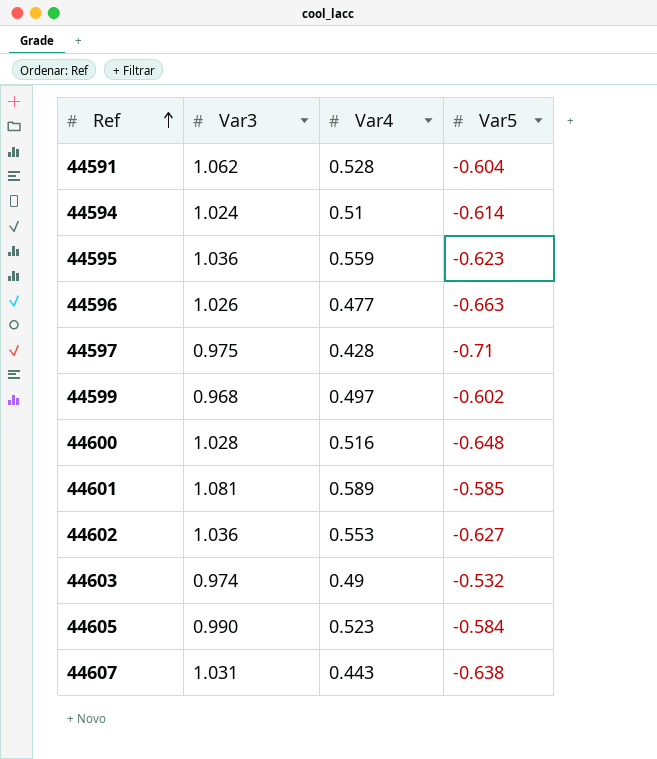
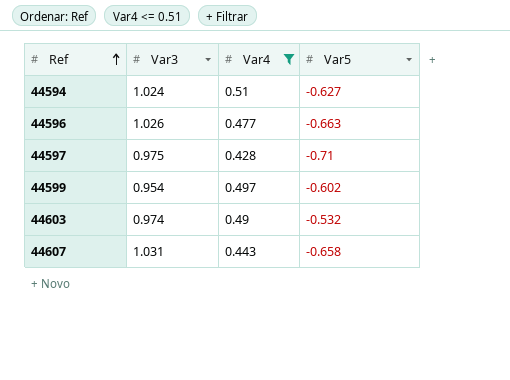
filter: none -> Var4 <= 0.51
44594 | Var5: -0.614 -> -0.627
44599 | Var3: 0.968 -> 0.954
44607 | Var5: -0.638 -> -0.658

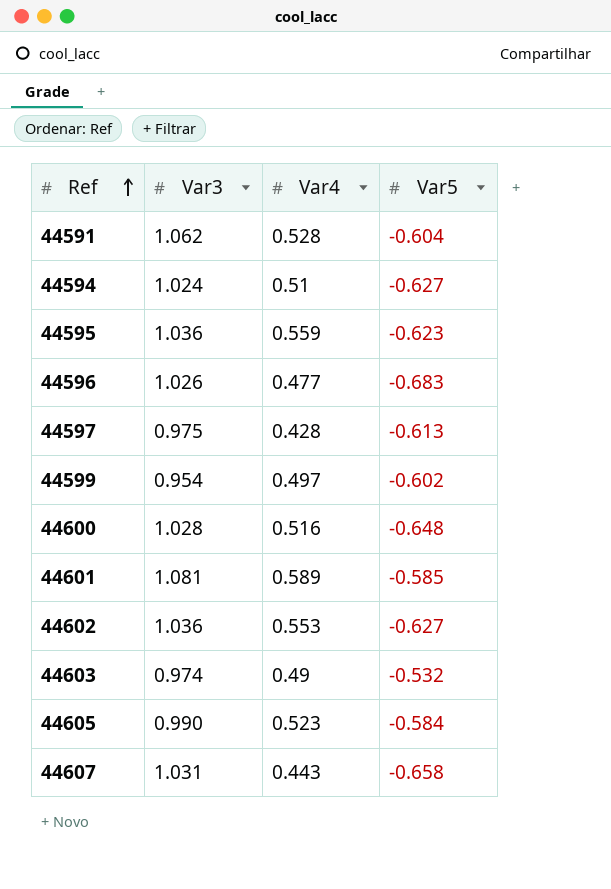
filter: Var4 <= 0.51 -> none
44596 | Var5: -0.663 -> -0.683
44597 | Var5: -0.71 -> -0.613

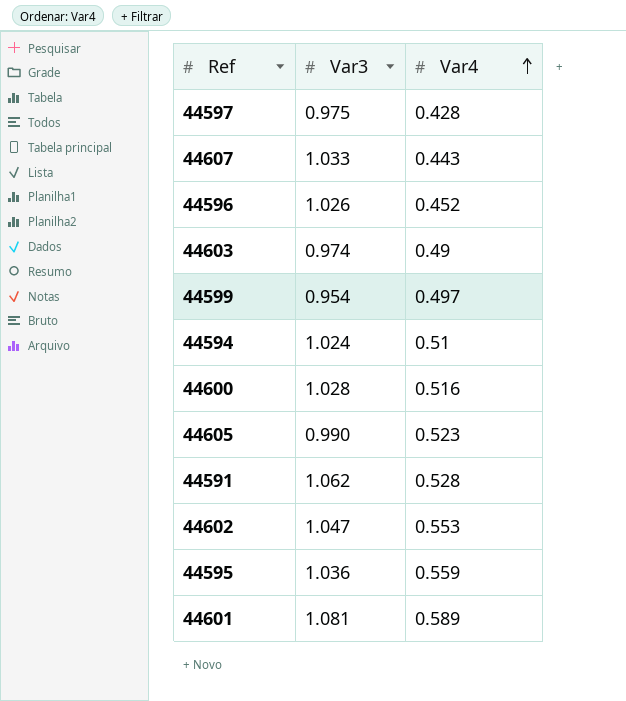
row order: Ref ascending -> Var4 ascending
column Var5 | position: 4 -> none
44607 | Var3: 1.031 -> 1.033
44596 | Var4: 0.477 -> 0.452
44602 | Var3: 1.036 -> 1.047

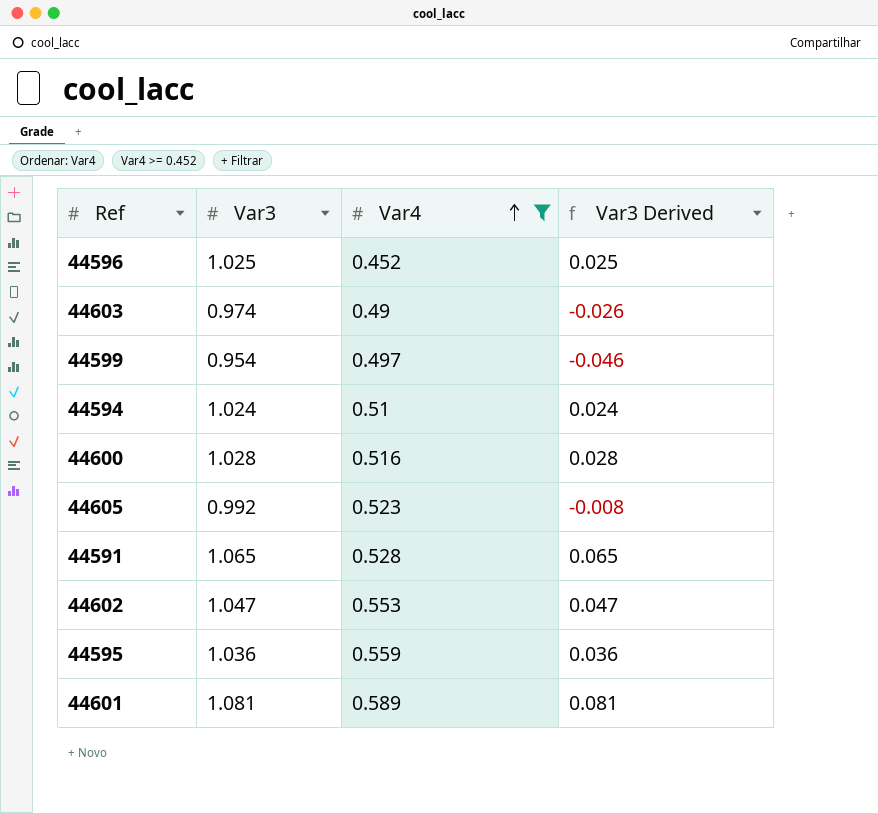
filter: none -> Var4 >= 0.452
column Var3 Derived | formula: none -> [Var3] - 1
44596 | Var3: 1.026 -> 1.025
44605 | Var3: 0.990 -> 0.992
44591 | Var3: 1.062 -> 1.065

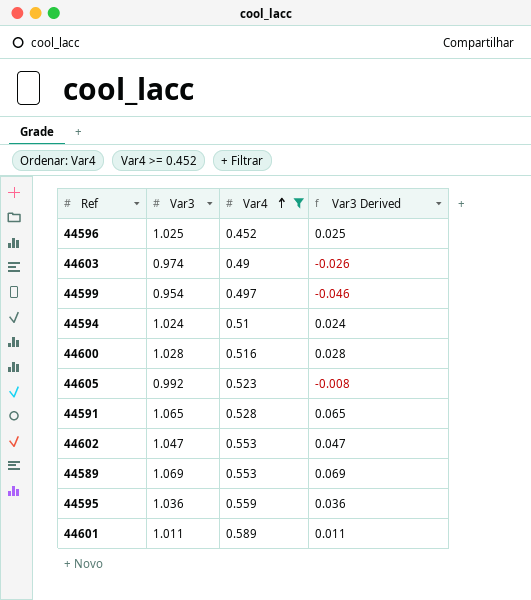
row 44589: none -> 1.069 | 0.553 | 0.069
44601 | Var3: 1.081 -> 1.011
44601 | Var3 Derived: 0.081 -> 0.011

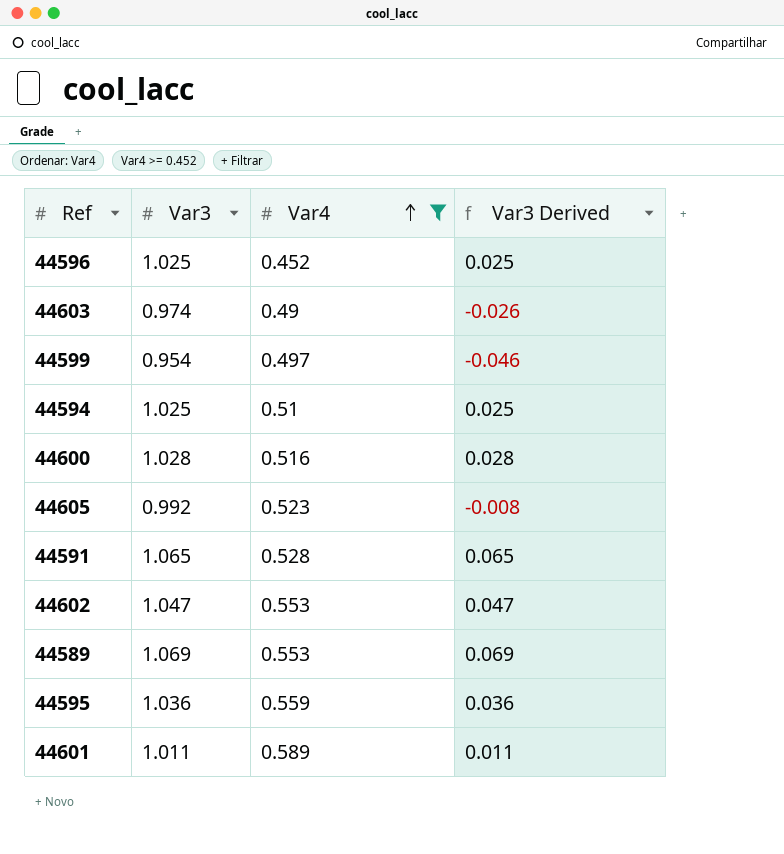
44594 | Var3: 1.024 -> 1.025
44594 | Var3 Derived: 0.024 -> 0.025

